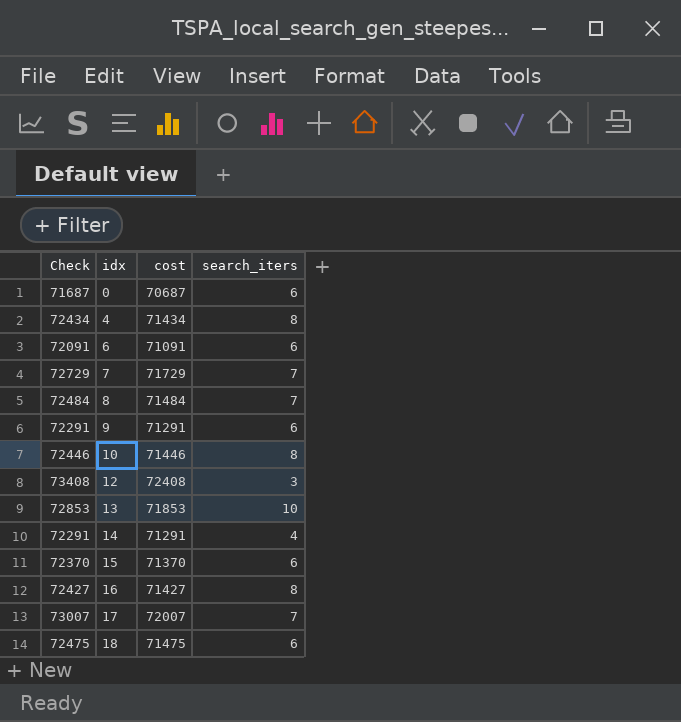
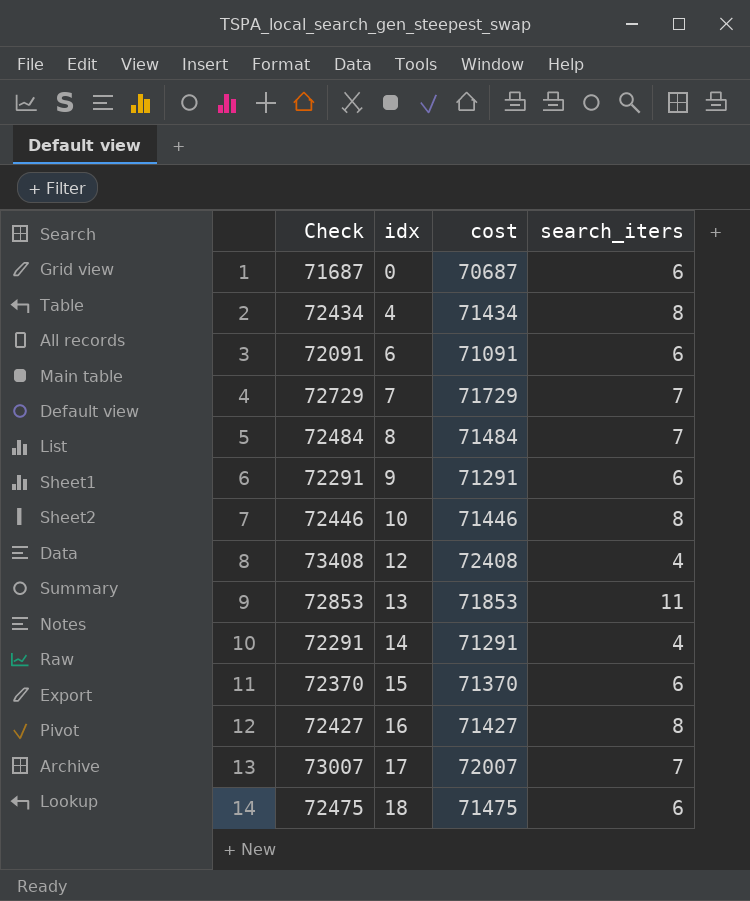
12 | search_iters: 3 -> 4
13 | search_iters: 10 -> 11

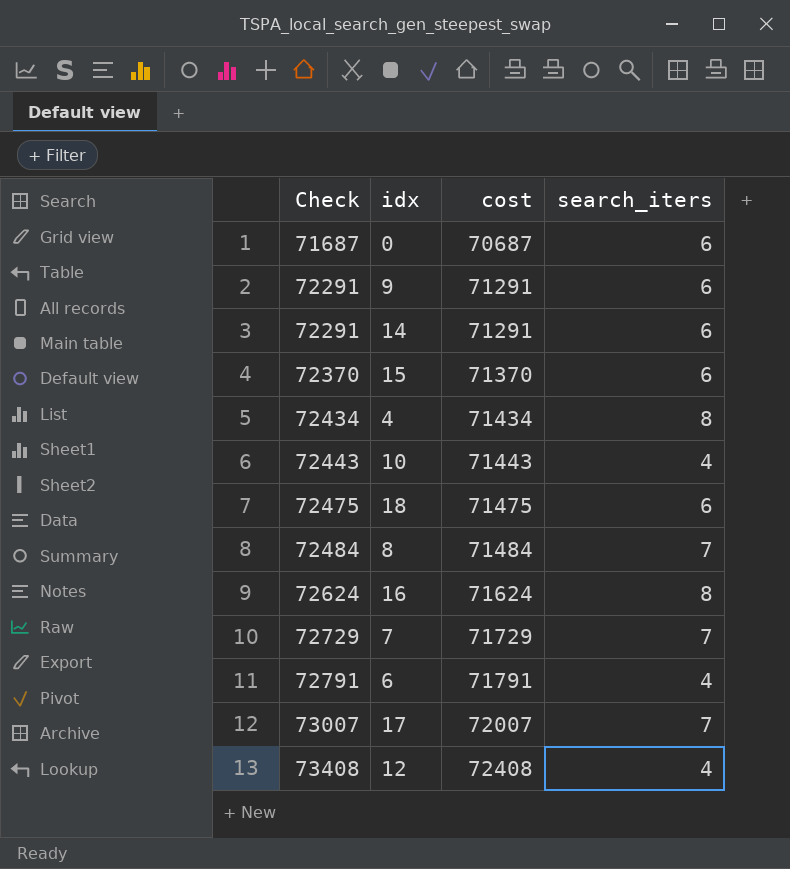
row order: idx ascending -> Check ascending
row 13: 72853 | 71853 | 11 -> none
14 | search_iters: 4 -> 6
10 | Check: 72446 -> 72443
10 | cost: 71446 -> 71443
10 | search_iters: 8 -> 4
16 | Check: 72427 -> 72624
16 | cost: 71427 -> 71624
6 | Check: 72091 -> 72791
6 | cost: 71091 -> 71791
6 | search_iters: 6 -> 4

